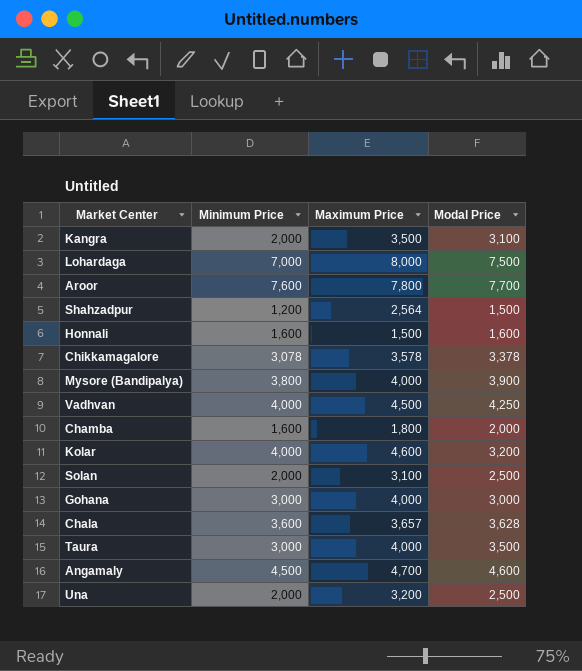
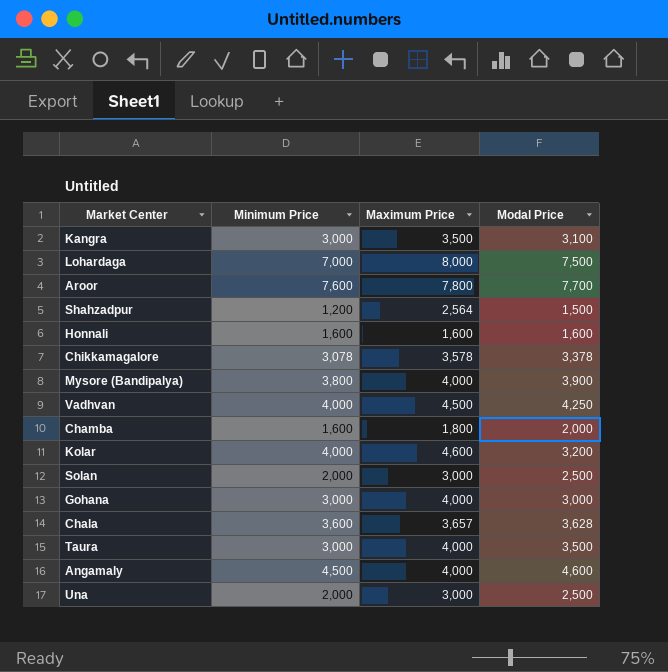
Kangra | Minimum Price: 2,000 -> 3,000
Honnali | Maximum Price: 1,500 -> 1,600
Solan | Maximum Price: 3,100 -> 3,000
Angamaly | Maximum Price: 4,700 -> 4,000
Una | Maximum Price: 3,200 -> 3,000

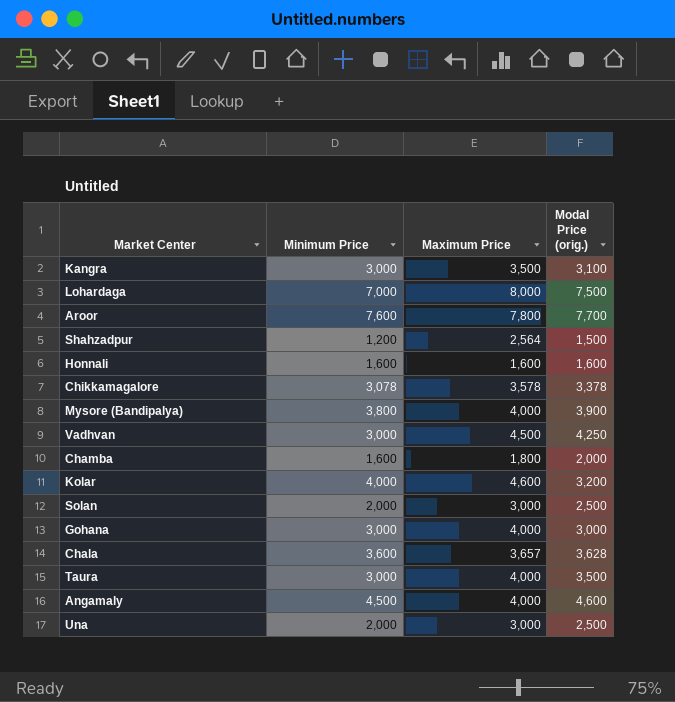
column name: Modal Price -> Modal Price (orig.)
Vadhvan | Minimum Price: 4,000 -> 3,000

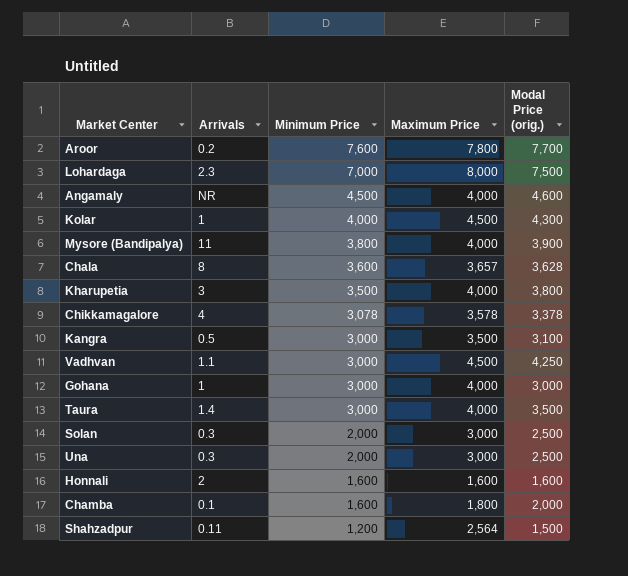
row order: none -> Minimum Price descending
column Arrivals | position: none -> 2
Kolar | Maximum Price: 4,600 -> 4,500
Kolar | Modal Price (orig.): 3,200 -> 4,300
row Kharupetia: none -> 3 | 3,500 | 4,000 | 3,800

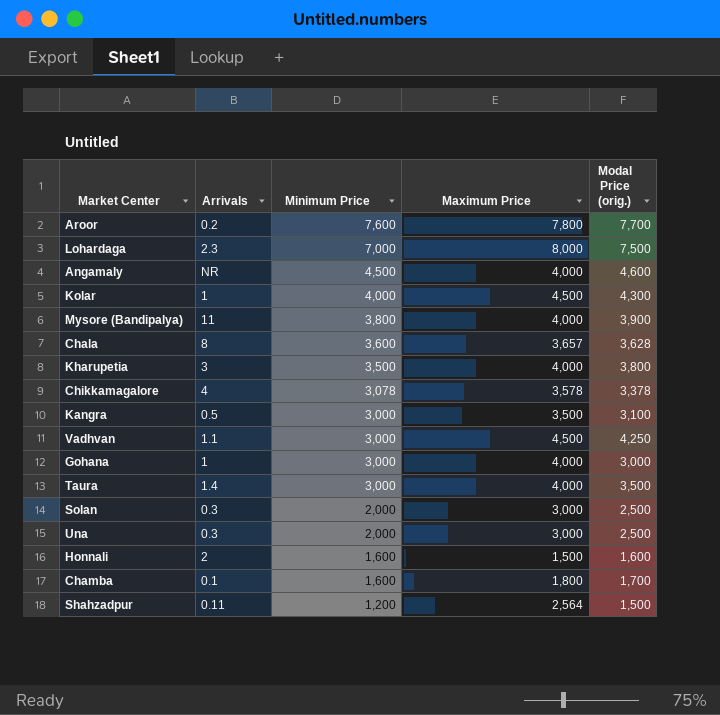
Honnali | Maximum Price: 1,600 -> 1,500
Chamba | Modal Price (orig.): 2,000 -> 1,700

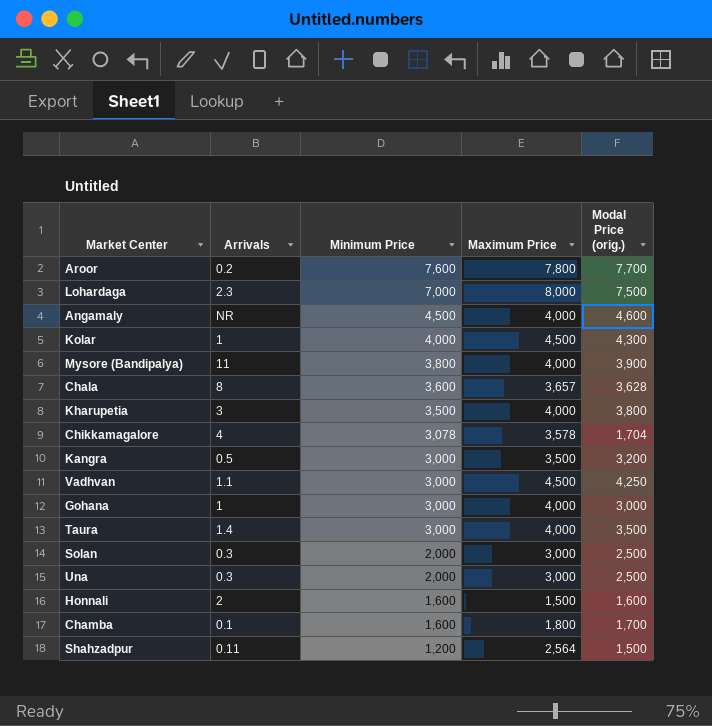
Chikkamagalore | Modal Price (orig.): 3,378 -> 1,704
Kangra | Modal Price (orig.): 3,100 -> 3,200

